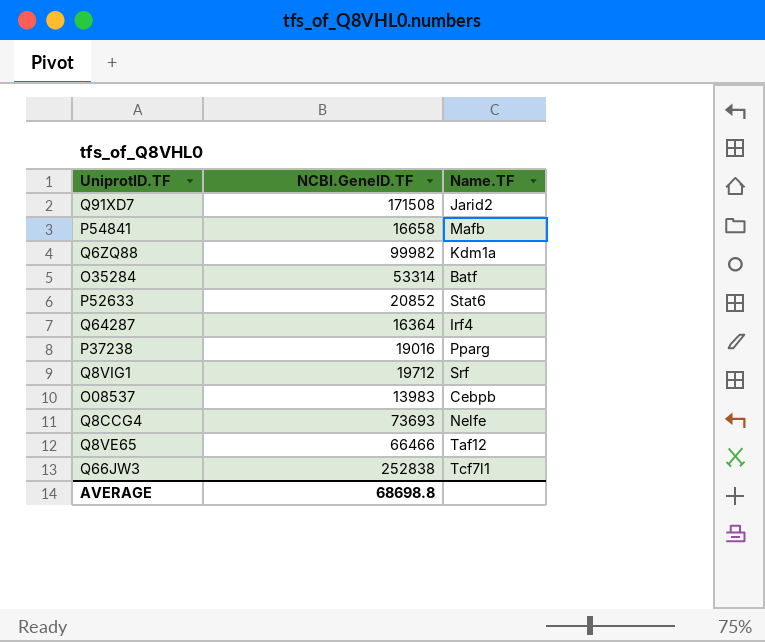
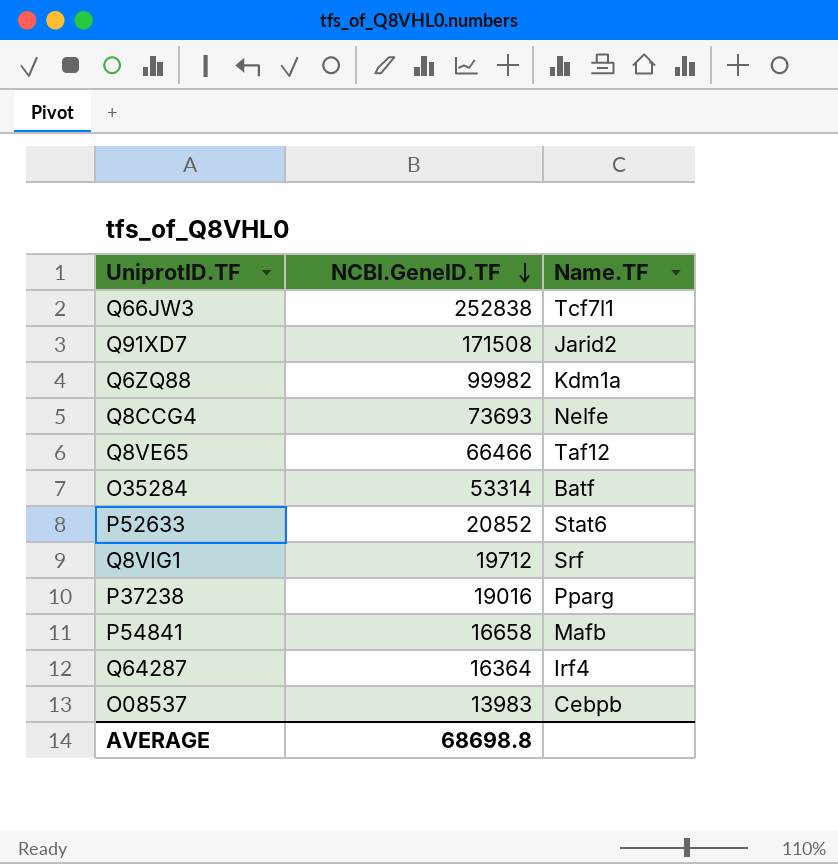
row order: none -> NCBI.GeneID.TF descending

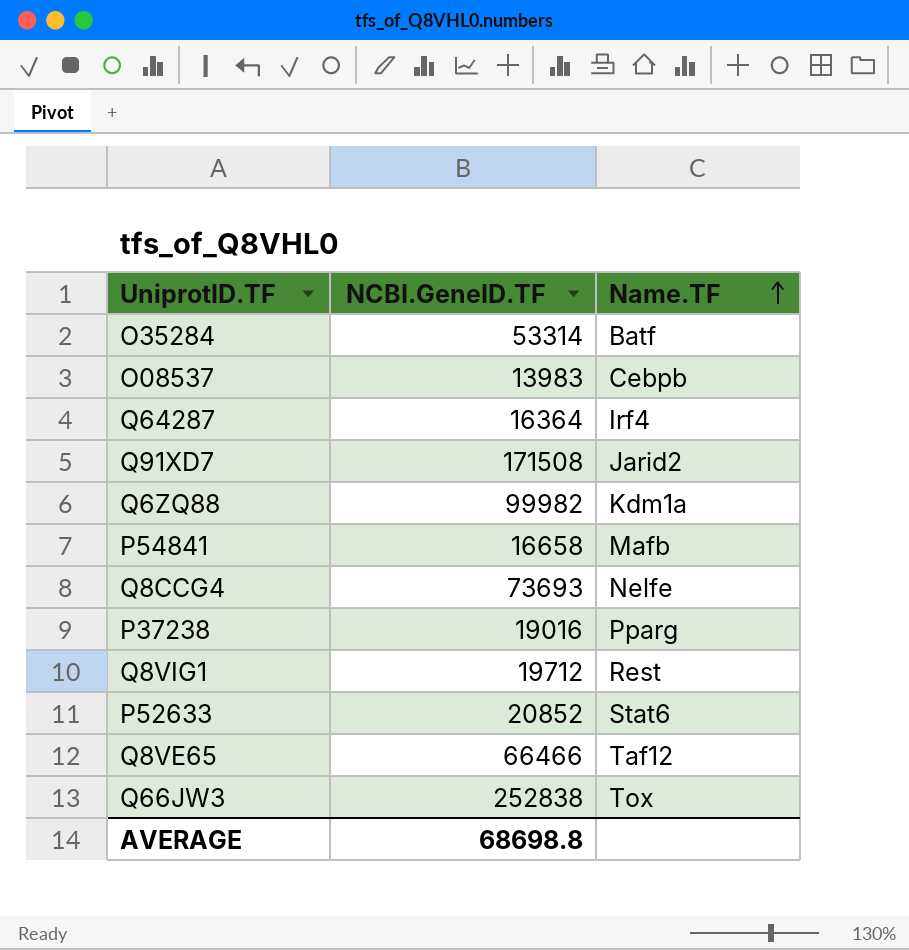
row order: NCBI.GeneID.TF descending -> Name.TF ascending
Q8VIG1 | Name.TF: Srf -> Rest
Q66JW3 | Name.TF: Tcf7l1 -> Tox

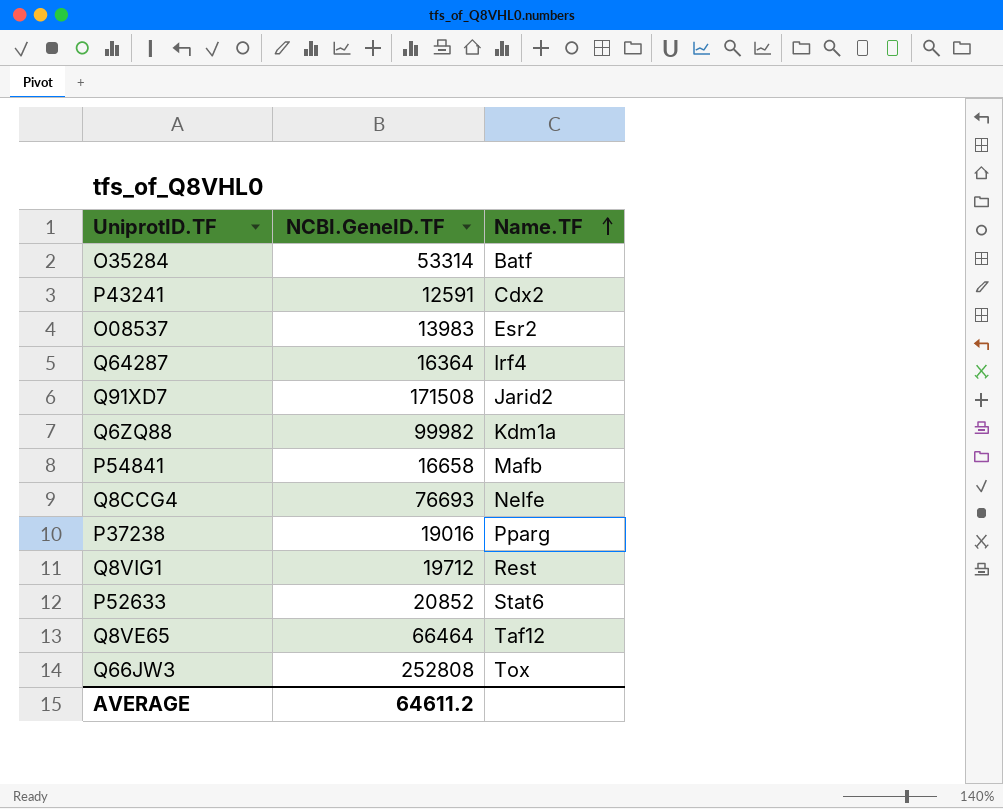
row P43241: none -> 12591 | Cdx2
O08537 | Name.TF: Cebpb -> Esr2
Q8CCG4 | NCBI.GeneID.TF: 73693 -> 76693
Q8VE65 | NCBI.GeneID.TF: 66466 -> 66464
Q66JW3 | NCBI.GeneID.TF: 252838 -> 252808
AVERAGE | NCBI.GeneID.TF: 68698.8 -> 64611.2

